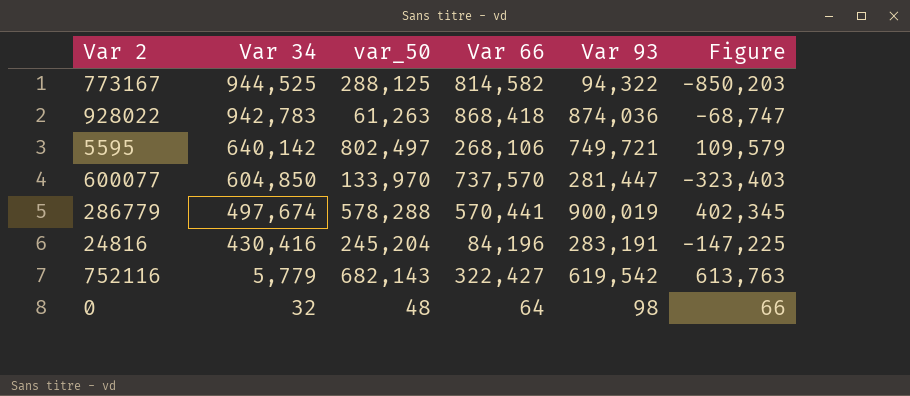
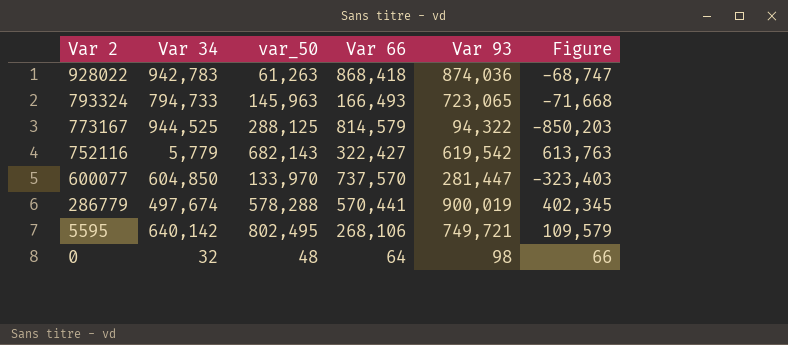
row order: Var 34 descending -> Var 2 descending
row 24816: 430,416 | 245,204 | 84,196 | 283,191 | -147,225 -> none
row 793324: none -> 794,733 | 145,963 | 166,493 | 723,065 | -71,668
773167 | Var 66: 814,582 -> 814,579
5595 | var_50: 802,497 -> 802,495

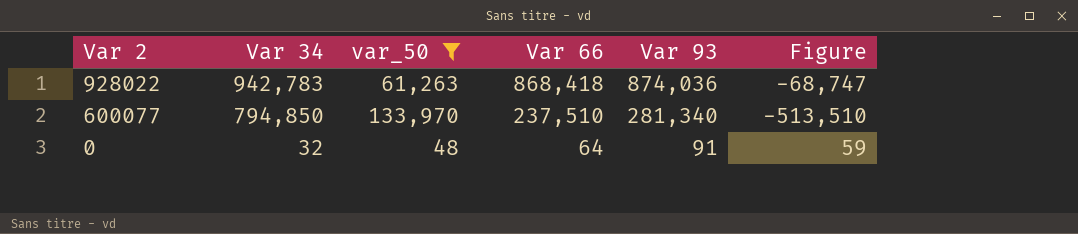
filter: none -> var_50 <= 133,970
600077 | Var 34: 604,850 -> 794,850
600077 | Var 66: 737,570 -> 237,510
600077 | Var 93: 281,447 -> 281,340
600077 | Figure: -323,403 -> -513,510
0 | Var 93: 98 -> 91
0 | Figure: 66 -> 59

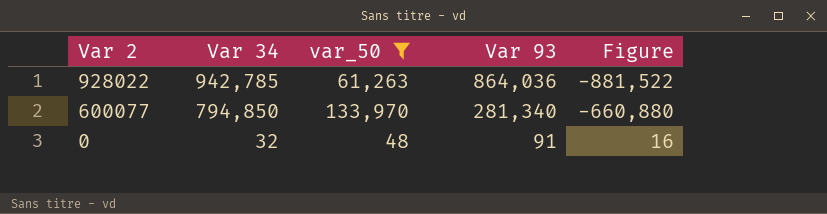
column Var 66 | position: 4 -> none
column Figure | formula: [Var 93] - [Var 34] -> [var_50] - [Var 34]
928022 | Var 34: 942,783 -> 942,785
928022 | Var 93: 874,036 -> 864,036

